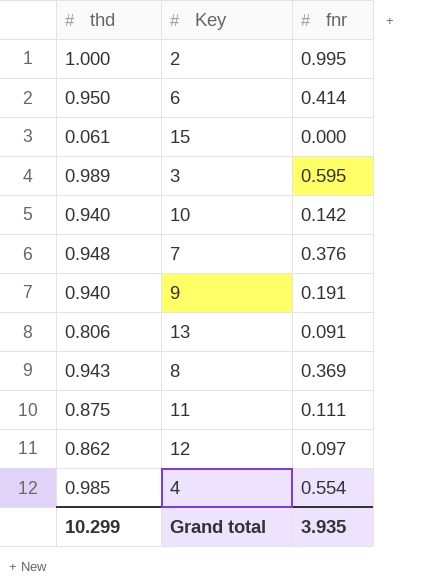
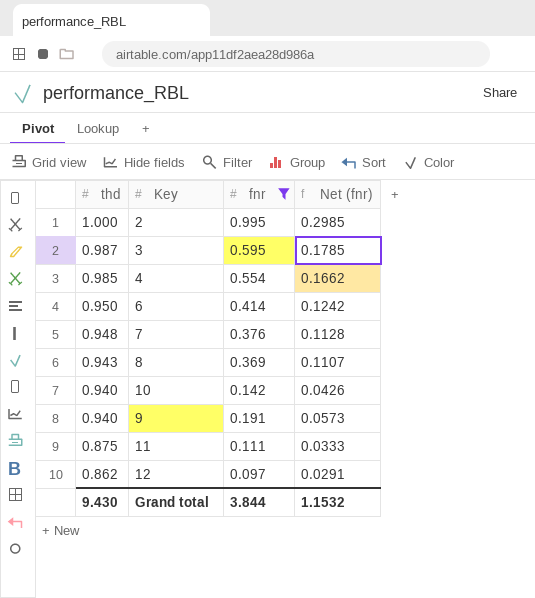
filter: none -> fnr >= 0.097
row order: none -> thd descending
column Net (fnr) | formula: none -> [fnr] * 0.3
3 | thd: 0.989 -> 0.987
Grand total | thd: 10.299 -> 9.430
Grand total | fnr: 3.935 -> 3.844

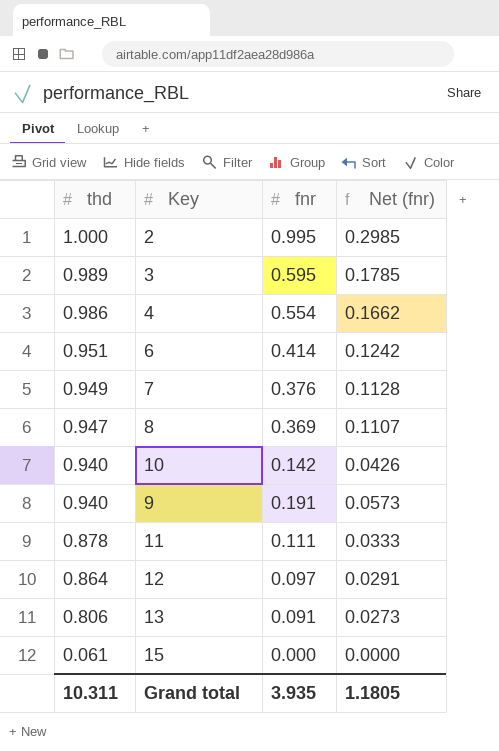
filter: fnr >= 0.097 -> none
3 | thd: 0.987 -> 0.989
4 | thd: 0.985 -> 0.986
6 | thd: 0.950 -> 0.951
7 | thd: 0.948 -> 0.949
8 | thd: 0.943 -> 0.947
11 | thd: 0.875 -> 0.878
12 | thd: 0.862 -> 0.864
Grand total | thd: 9.430 -> 10.311
Grand total | fnr: 3.844 -> 3.935
Grand total | Net (fnr): 1.1532 -> 1.1805

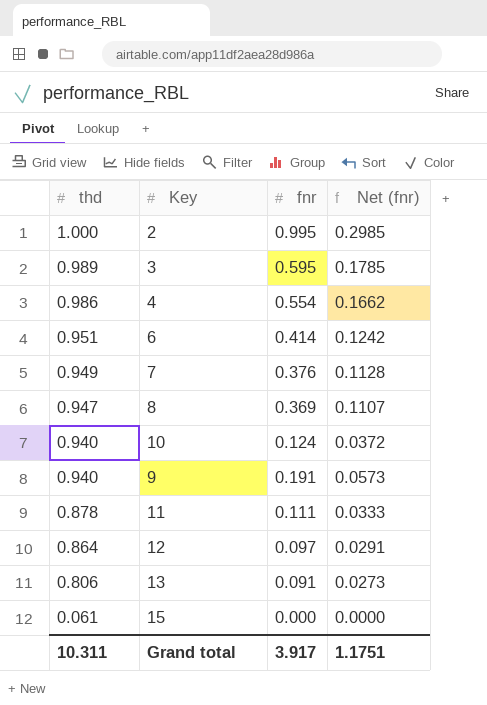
10 | fnr: 0.142 -> 0.124
10 | Net (fnr): 0.0426 -> 0.0372
Grand total | fnr: 3.935 -> 3.917
Grand total | Net (fnr): 1.1805 -> 1.1751

